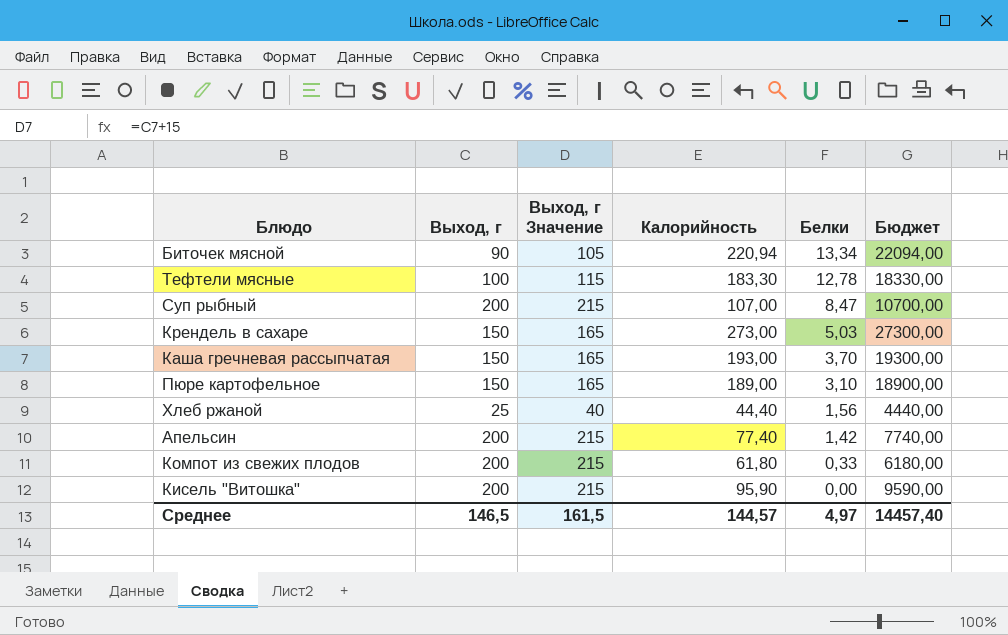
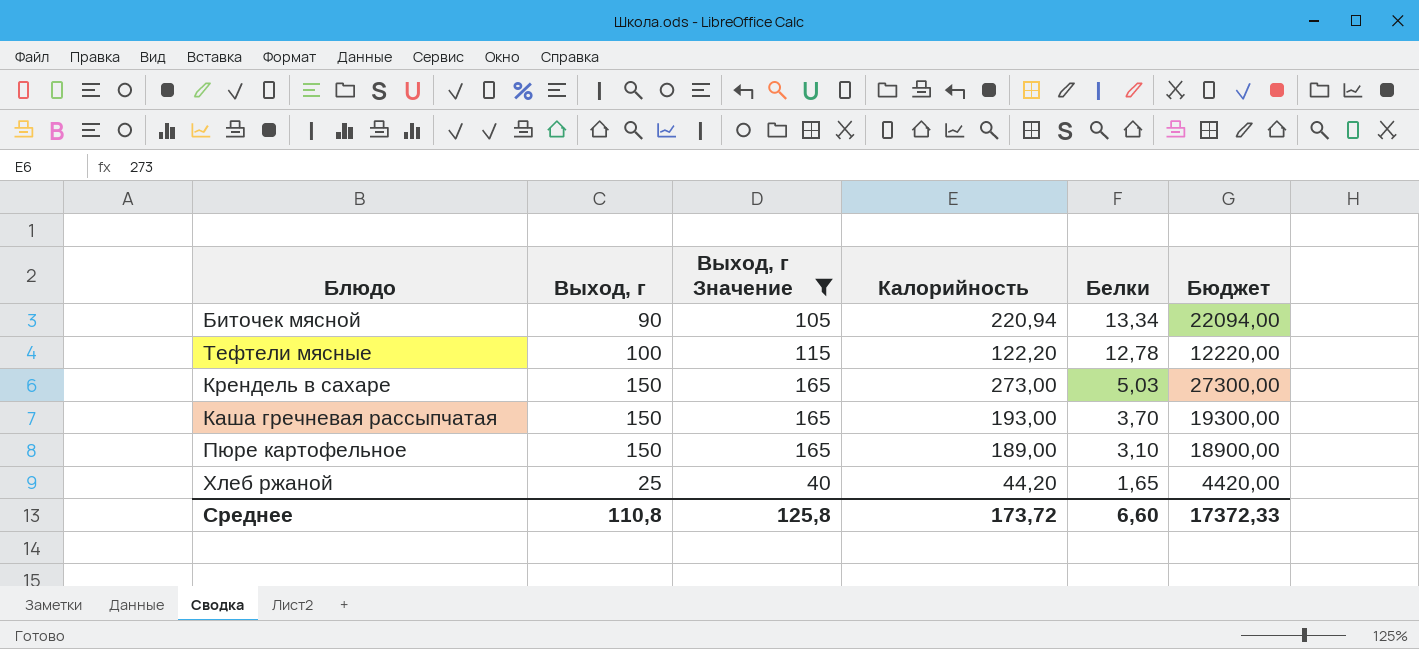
filter: none -> Выход, г Значение != 215
Тефтели мясные | Калорийность: 183,30 -> 122,20
Тефтели мясные | Бюджет: 18330,00 -> 12220,00
Хлеб ржаной | Калорийность: 44,40 -> 44,20
Хлеб ржаной | Белки: 1,56 -> 1,65
Хлеб ржаной | Бюджет: 4440,00 -> 4420,00
Среднее | Выход, г: 146,5 -> 110,8
Среднее | Выход, г Значение: 161,5 -> 125,8
Среднее | Калорийность: 144,57 -> 173,72
Среднее | Белки: 4,97 -> 6,60
Среднее | Бюджет: 14457,40 -> 17372,33

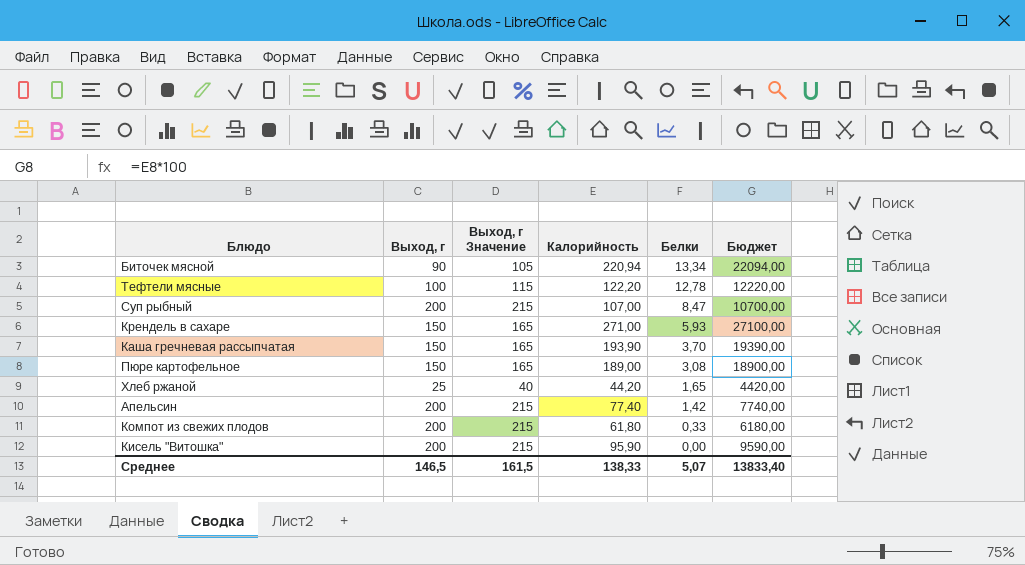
filter: Выход, г Значение != 215 -> none
Крендель в сахаре | Калорийность: 273,00 -> 271,00
Крендель в сахаре | Белки: 5,03 -> 5,93
Крендель в сахаре | Бюджет: 27300,00 -> 27100,00
Каша гречневая рассыпчатая | Калорийность: 193,00 -> 193,90
Каша гречневая рассыпчатая | Бюджет: 19300,00 -> 19390,00
Пюре картофельное | Белки: 3,10 -> 3,08
Среднее | Выход, г: 110,8 -> 146,5
Среднее | Выход, г Значение: 125,8 -> 161,5
Среднее | Калорийность: 173,72 -> 138,33
Среднее | Белки: 6,60 -> 5,07
Среднее | Бюджет: 17372,33 -> 13833,40

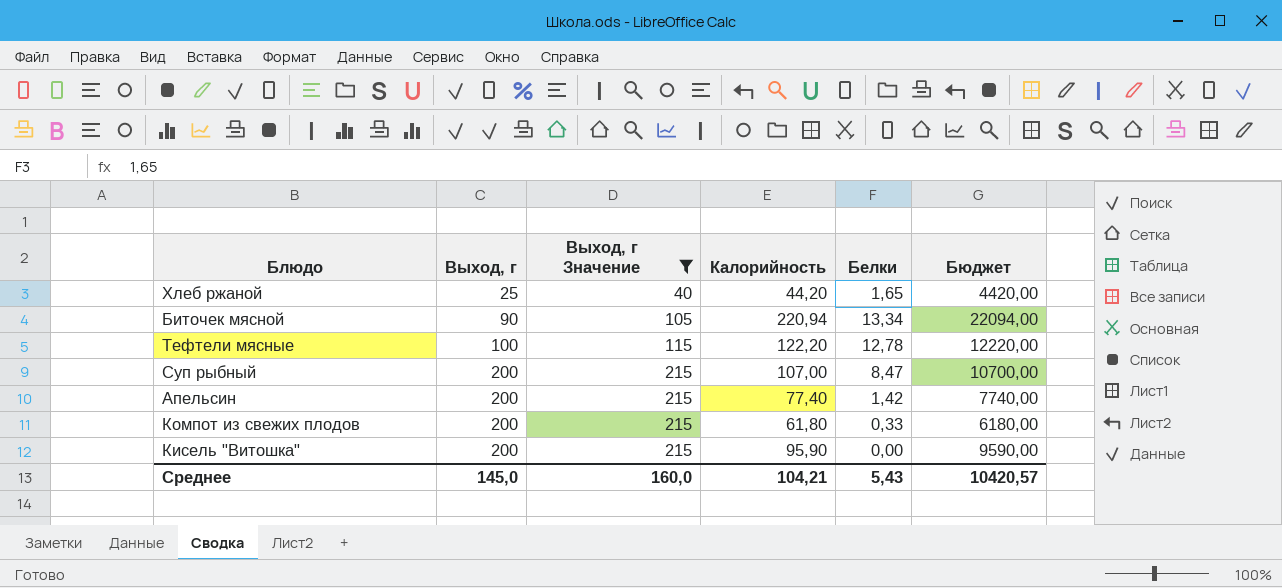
filter: none -> Выход, г Значение != 165
row order: Белки descending -> Выход, г ascending
Среднее | Выход, г: 146,5 -> 145,0
Среднее | Выход, г Значение: 161,5 -> 160,0
Среднее | Калорийность: 138,33 -> 104,21
Среднее | Белки: 5,07 -> 5,43
Среднее | Бюджет: 13833,40 -> 10420,57

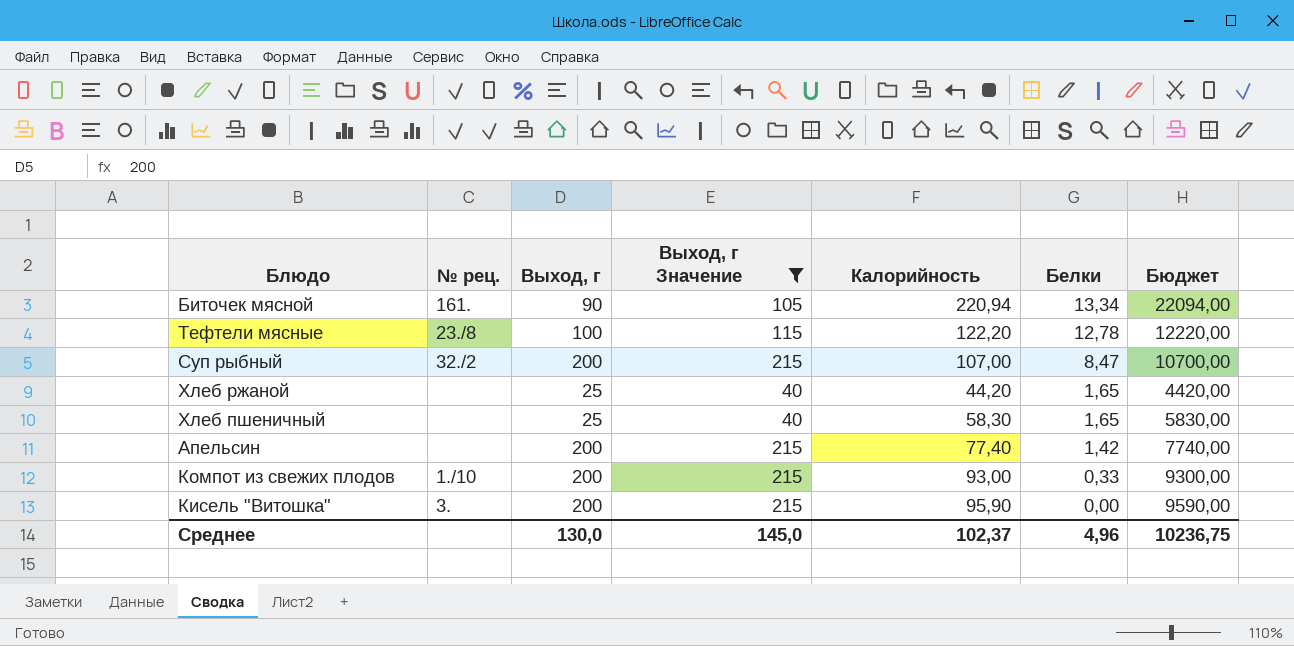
row order: Выход, г ascending -> Белки descending
column № рец. | position: none -> 2
row Хлеб пшеничный: none -> none | 25 | 40 | 58,30 | 1,65 | 5830,00
Компот из свежих плодов | Калорийность: 61,80 -> 93,00
Компот из свежих плодов | Бюджет: 6180,00 -> 9300,00
Среднее | Выход, г: 145,0 -> 130,0
Среднее | Выход, г Значение: 160,0 -> 145,0
Среднее | Калорийность: 104,21 -> 102,37
Среднее | Белки: 5,43 -> 4,96
Среднее | Бюджет: 10420,57 -> 10236,75

